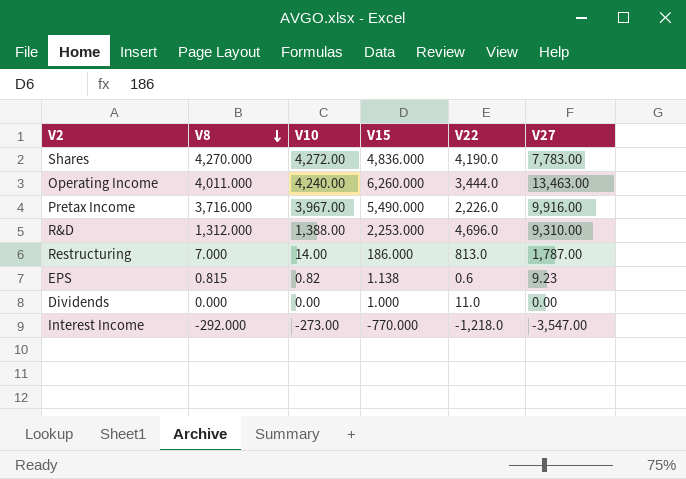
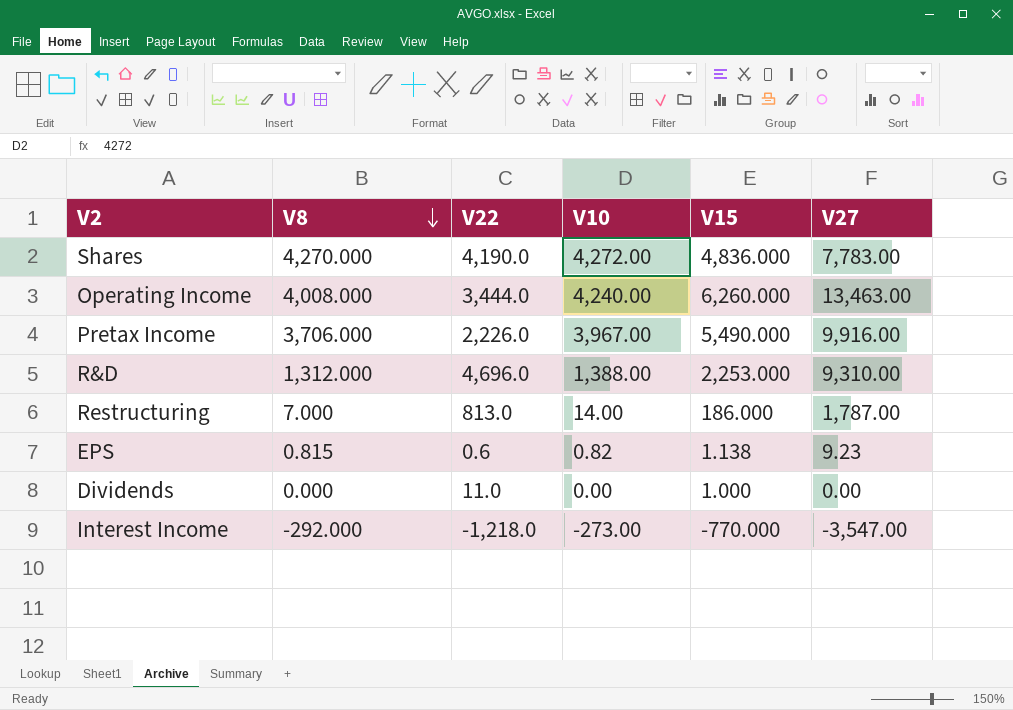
column V22 | position: 5 -> 3
Operating Income | V8: 4,011.000 -> 4,008.000
Pretax Income | V8: 3,716.000 -> 3,706.000

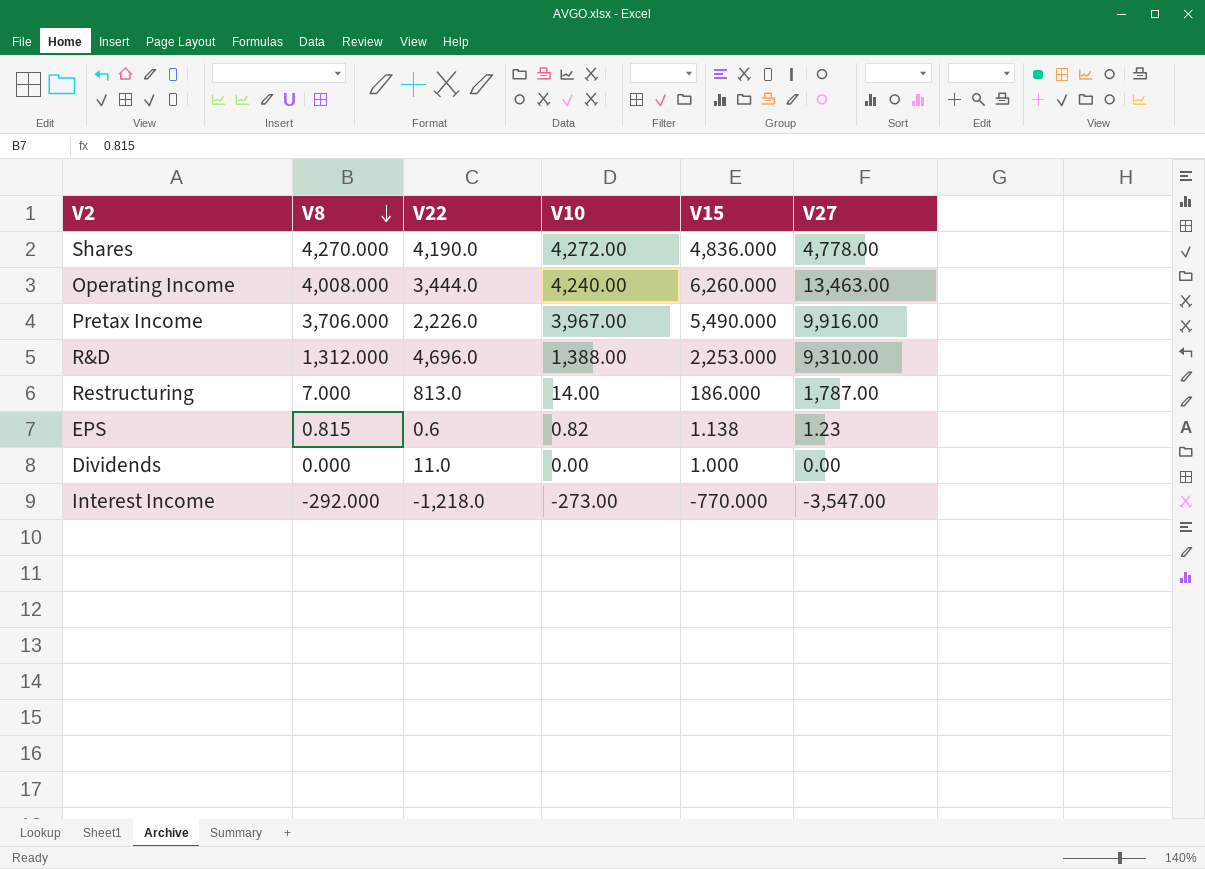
Shares | V27: 7,783.00 -> 4,778.00
EPS | V27: 9.23 -> 1.23

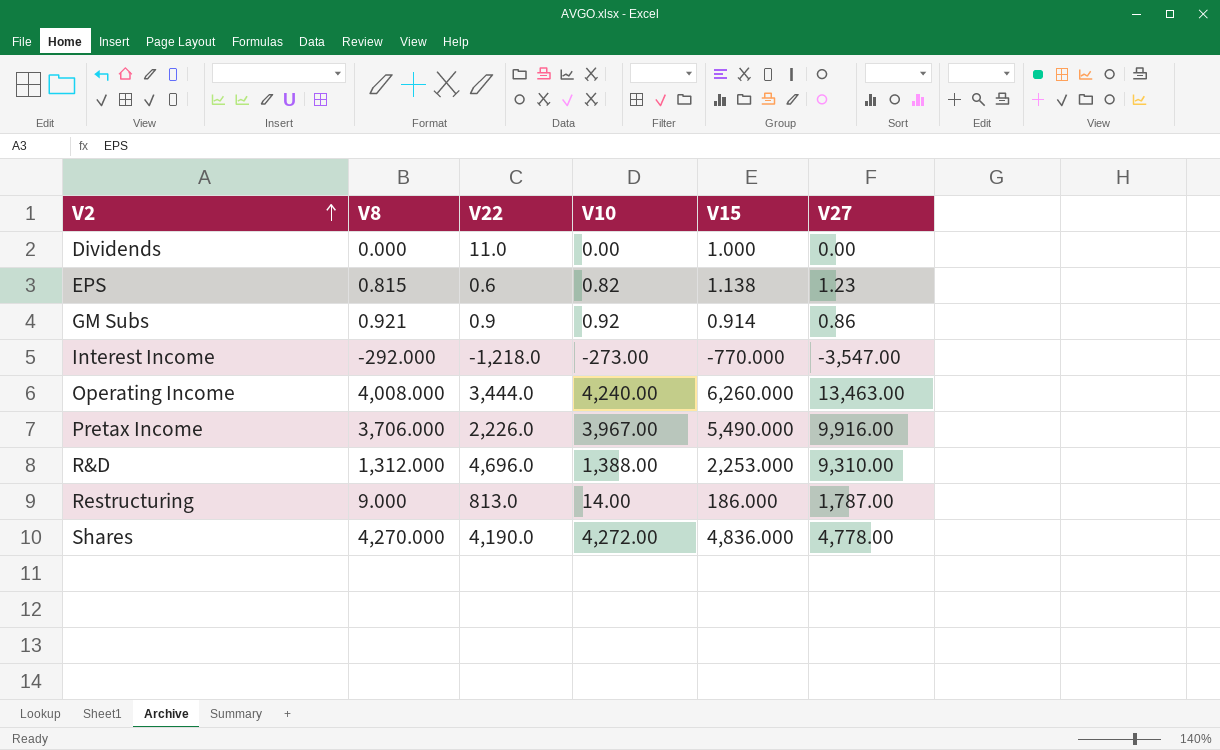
row order: V8 descending -> V2 ascending
row GM Subs: none -> 0.921 | 0.9 | 0.92 | 0.914 | 0.86
Restructuring | V8: 7.000 -> 9.000

